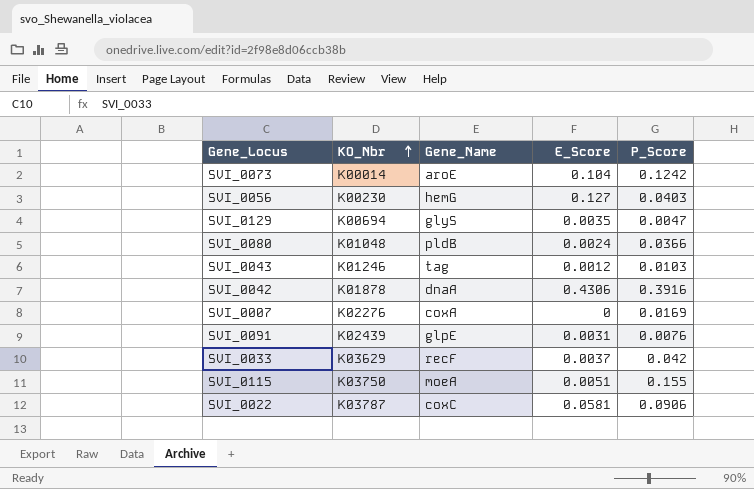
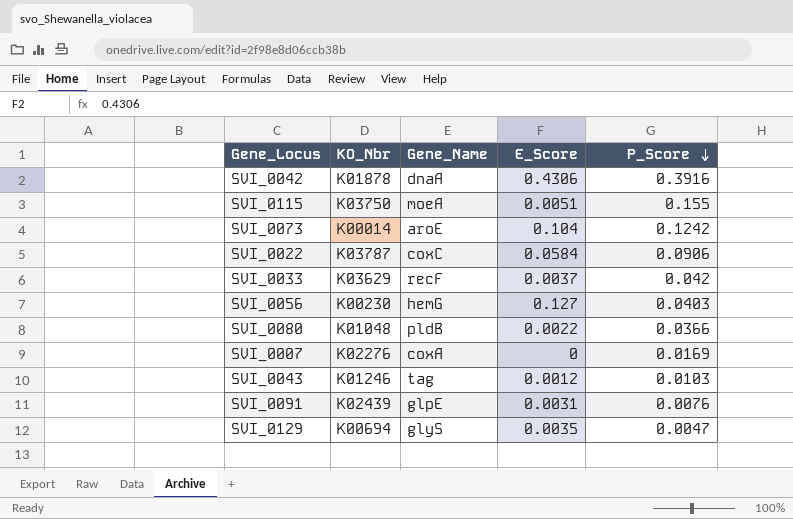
row order: KO_Nbr ascending -> P_Score descending
SVI_0022 | E_Score: 0.0581 -> 0.0584
SVI_0080 | E_Score: 0.0024 -> 0.0022

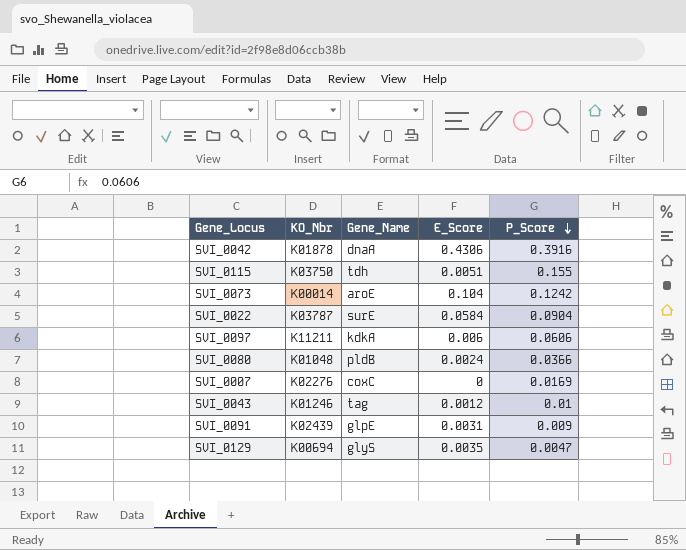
row SVI_0033: K03629 | recF | 0.0037 | 0.042 -> none
row SVI_0056: K00230 | hemG | 0.127 | 0.0403 -> none
SVI_0115 | Gene_Name: moeA -> tdh
SVI_0022 | Gene_Name: coxC -> surE
SVI_0022 | P_Score: 0.0906 -> 0.0904
row SVI_0097: none -> K11211 | kdkA | 0.006 | 0.0606
SVI_0080 | E_Score: 0.0022 -> 0.0024
SVI_0007 | Gene_Name: coxA -> coxC
SVI_0043 | P_Score: 0.0103 -> 0.01
SVI_0091 | P_Score: 0.0076 -> 0.009

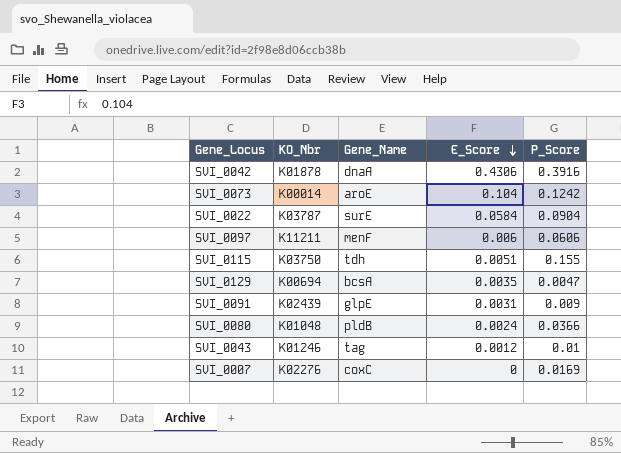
row order: P_Score descending -> E_Score descending
SVI_0097 | Gene_Name: kdkA -> menF
SVI_0129 | Gene_Name: glyS -> bcsA

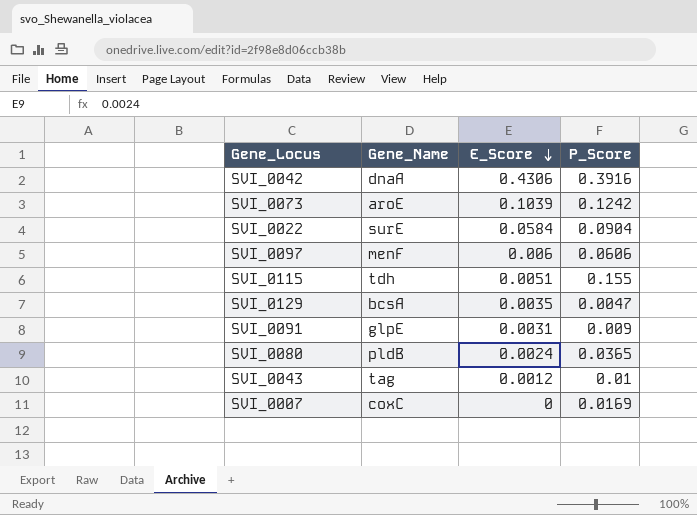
column KO_Nbr | position: 2 -> none
SVI_0073 | E_Score: 0.104 -> 0.1039
SVI_0080 | P_Score: 0.0366 -> 0.0365

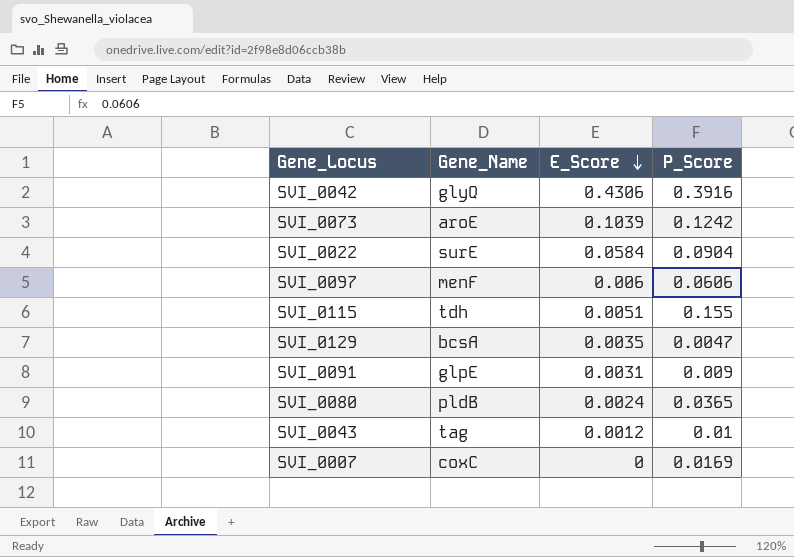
SVI_0042 | Gene_Name: dnaA -> glyQ

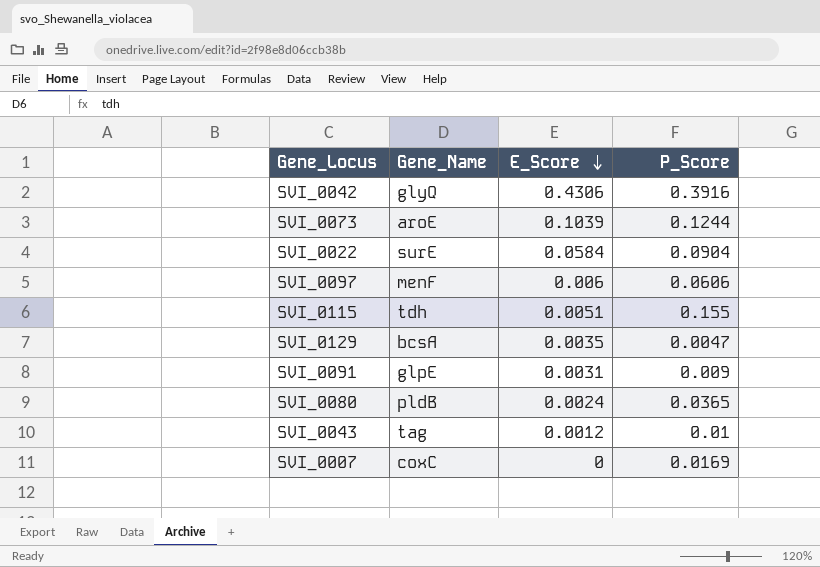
SVI_0073 | P_Score: 0.1242 -> 0.1244

